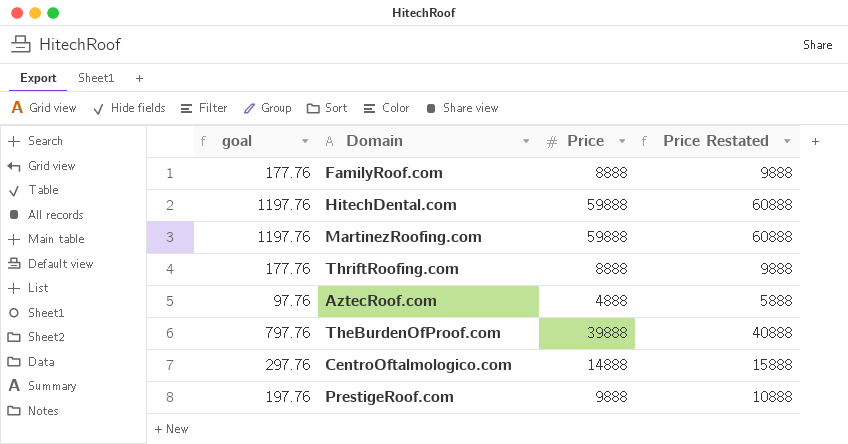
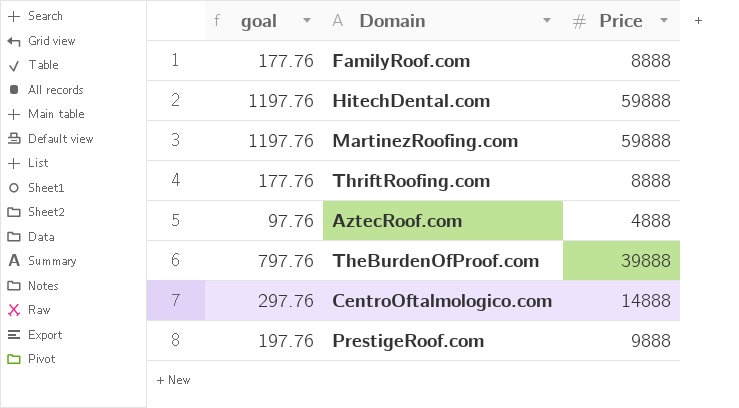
column Price Restated | formula: [Price] + 1000 -> none

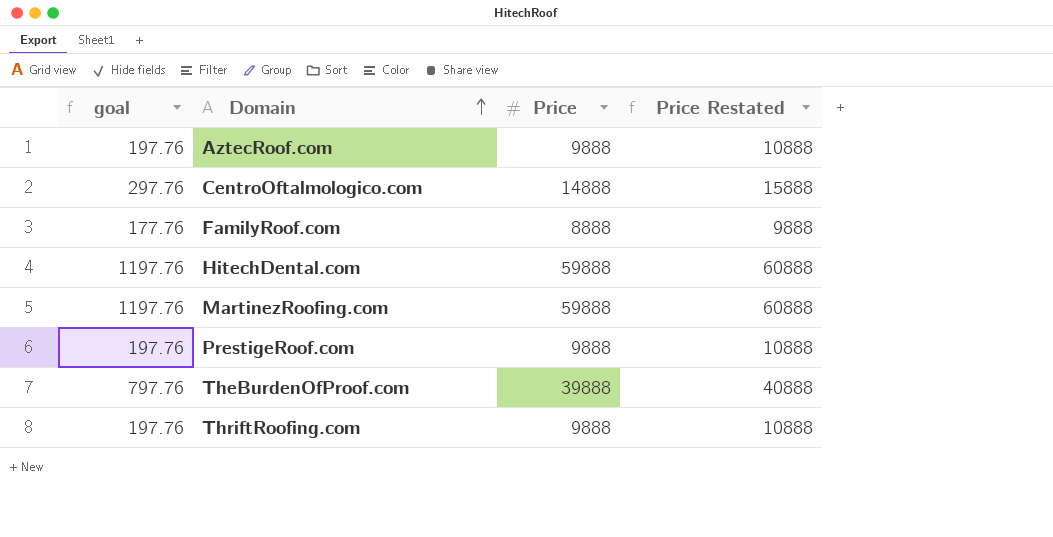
row order: none -> Domain ascending
column Price Restated | formula: none -> [Price] + 1000
AztecRoof.com | goal: 97.76 -> 197.76
AztecRoof.com | Price: 4888 -> 9888
ThriftRoofing.com | goal: 177.76 -> 197.76
ThriftRoofing.com | Price: 8888 -> 9888

